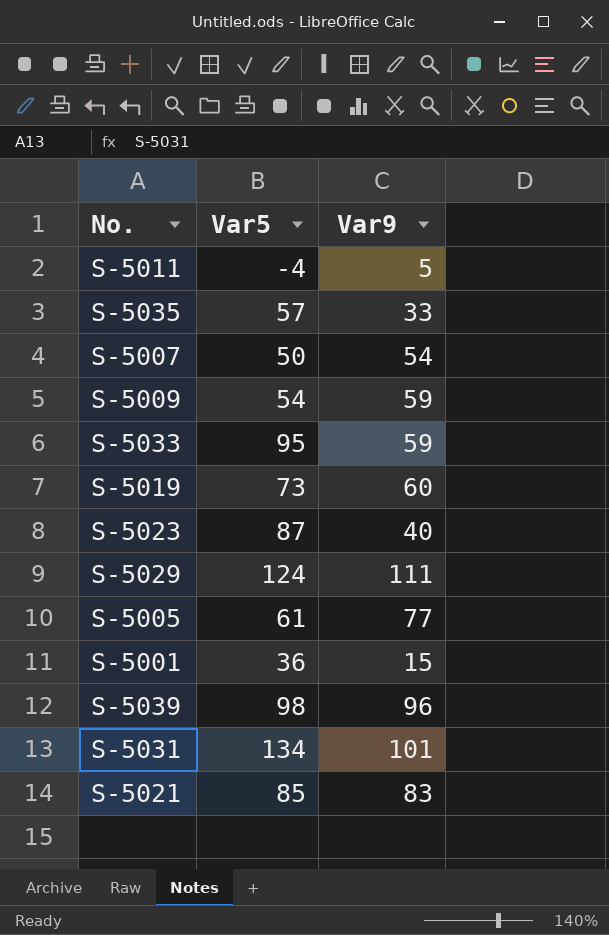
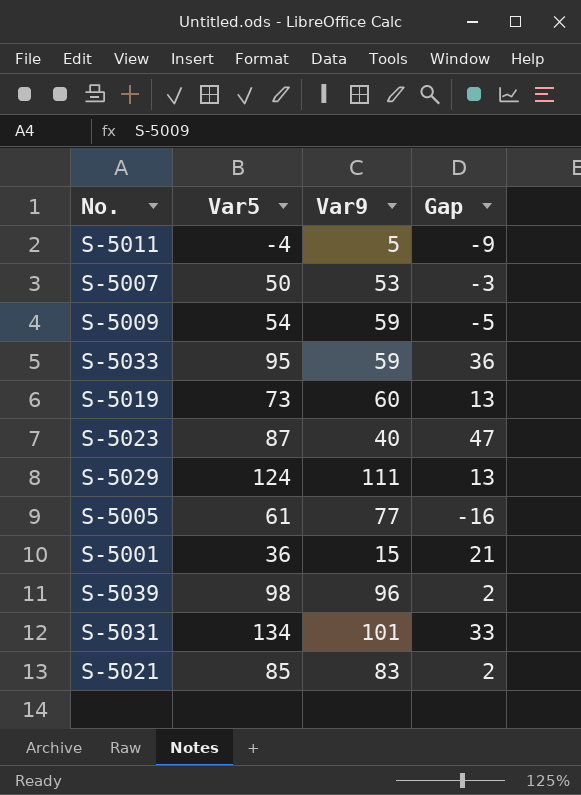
column Gap | formula: none -> [Var5] - [Var9]
row S-5035: 57 | 33 -> none
S-5007 | Var9: 54 -> 53

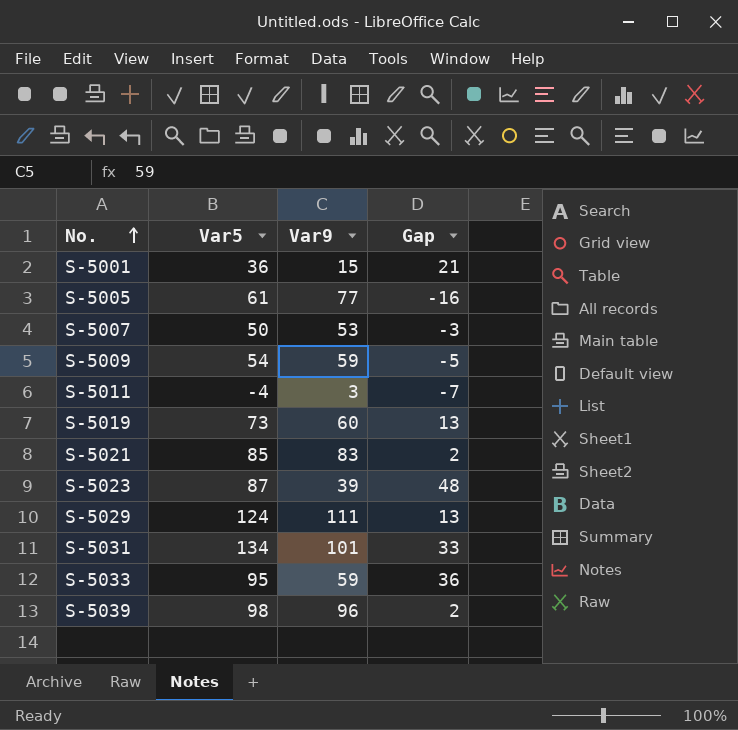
row order: none -> No. ascending
S-5011 | Var9: 5 -> 3
S-5011 | Gap: -9 -> -7
S-5023 | Var9: 40 -> 39
S-5023 | Gap: 47 -> 48

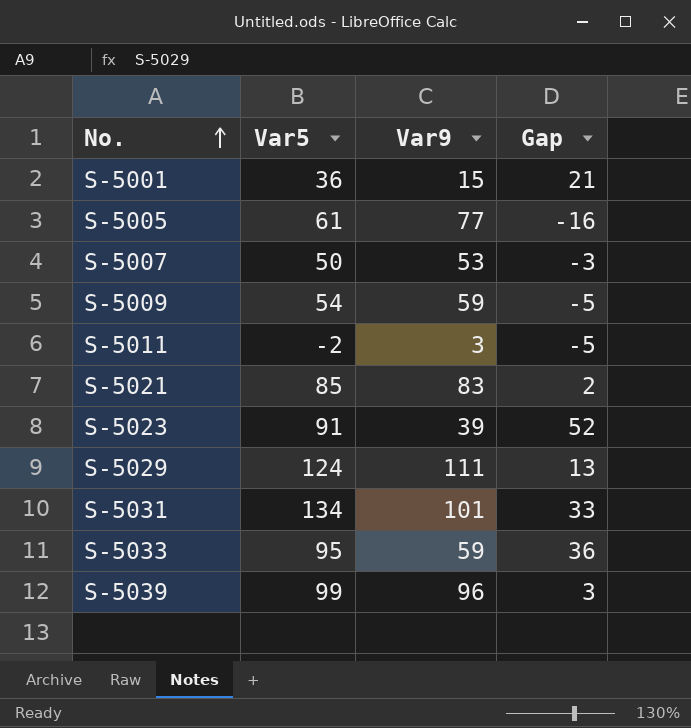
row S-5019: 73 | 60 | 13 -> none
S-5011 | Var5: -4 -> -2
S-5011 | Gap: -7 -> -5
S-5023 | Var5: 87 -> 91
S-5023 | Gap: 48 -> 52
S-5039 | Var5: 98 -> 99
S-5039 | Gap: 2 -> 3

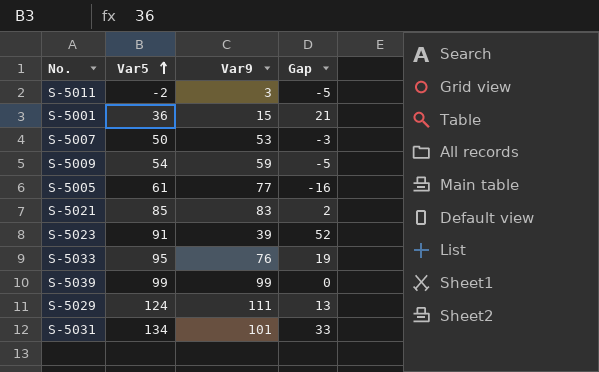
row order: No. ascending -> Var5 ascending
S-5033 | Var9: 59 -> 76
S-5033 | Gap: 36 -> 19
S-5039 | Var9: 96 -> 99
S-5039 | Gap: 3 -> 0

